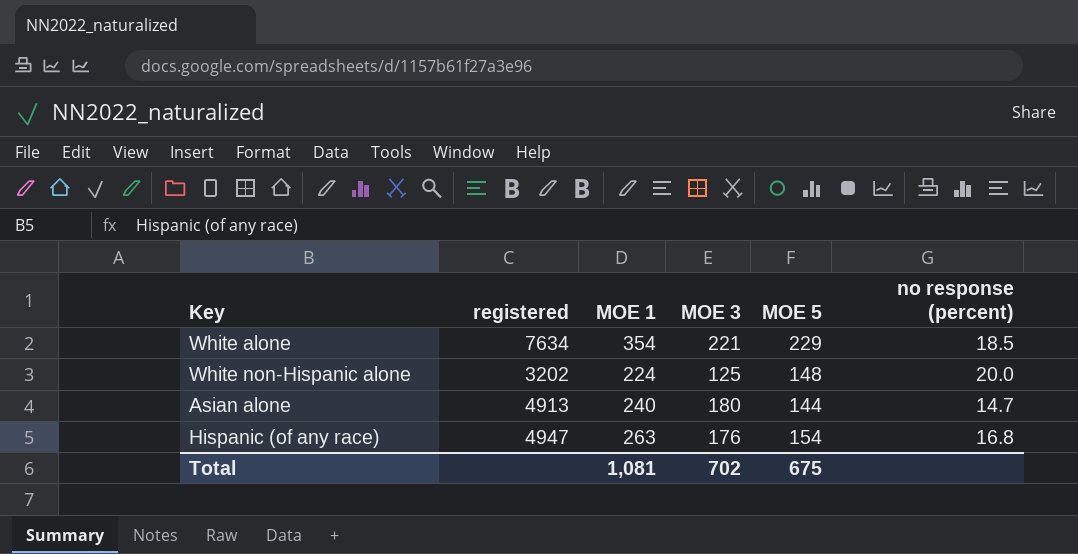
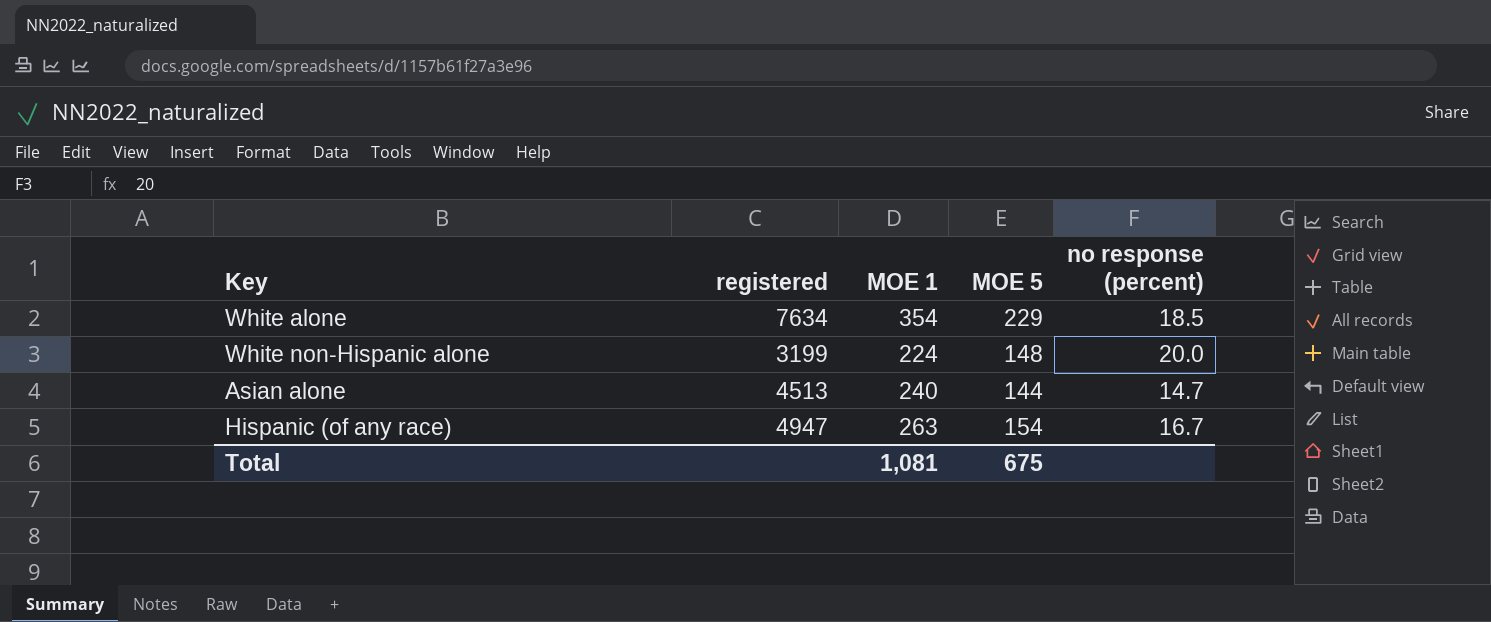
column MOE 3 | position: 4 -> none
White non-Hispanic alone | registered: 3202 -> 3199
Asian alone | registered: 4913 -> 4513
Hispanic (of any race) | no response (percent): 16.8 -> 16.7

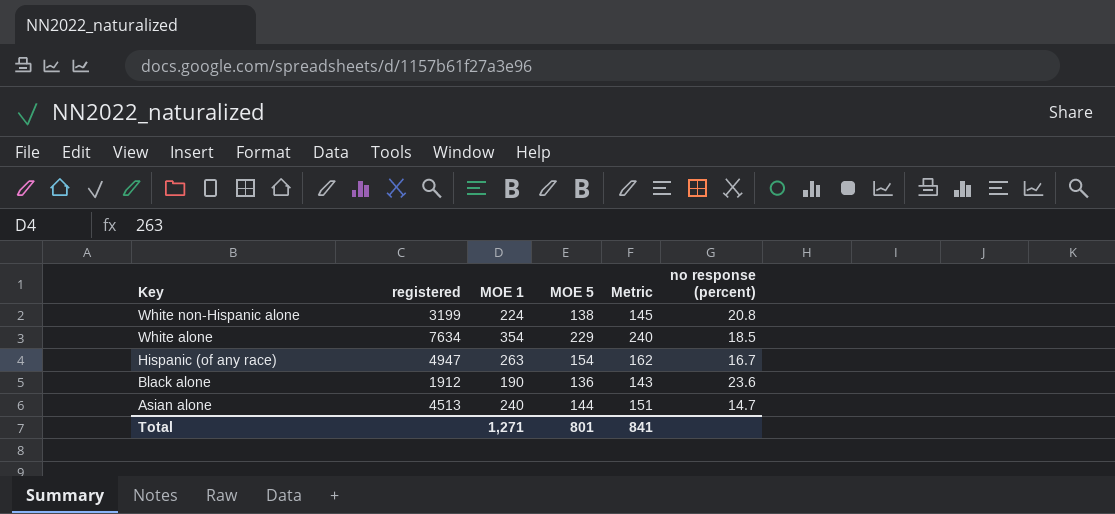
row order: none -> Key descending
column Metric | formula: none -> [MOE 5] * 1.05
White non-Hispanic alone | MOE 5: 148 -> 138
White non-Hispanic alone | no response (percent): 20.0 -> 20.8
row Black alone: none -> 1912 | 190 | 136 | 143 | 23.6
Total | MOE 1: 1,081 -> 1,271
Total | MOE 5: 675 -> 801

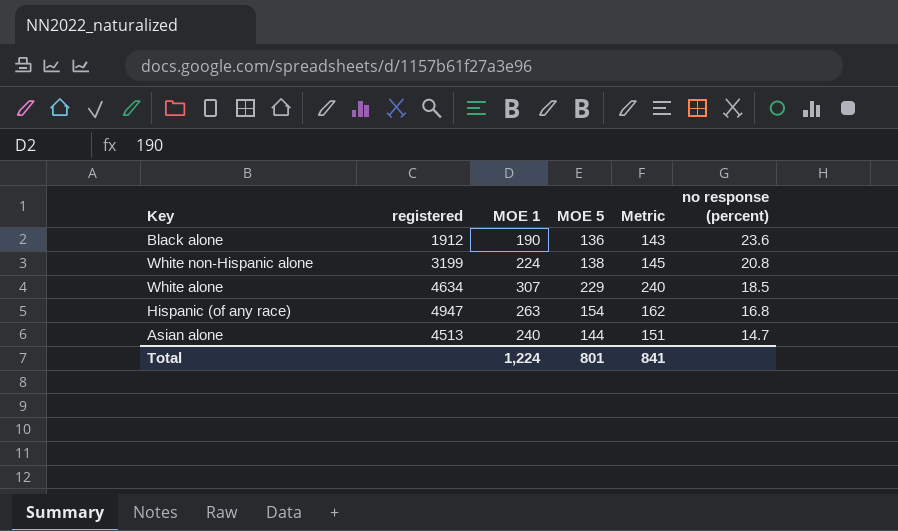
row order: Key descending -> no response (percent) descending
White alone | registered: 7634 -> 4634
White alone | MOE 1: 354 -> 307
Hispanic (of any race) | no response (percent): 16.7 -> 16.8
Total | MOE 1: 1,271 -> 1,224

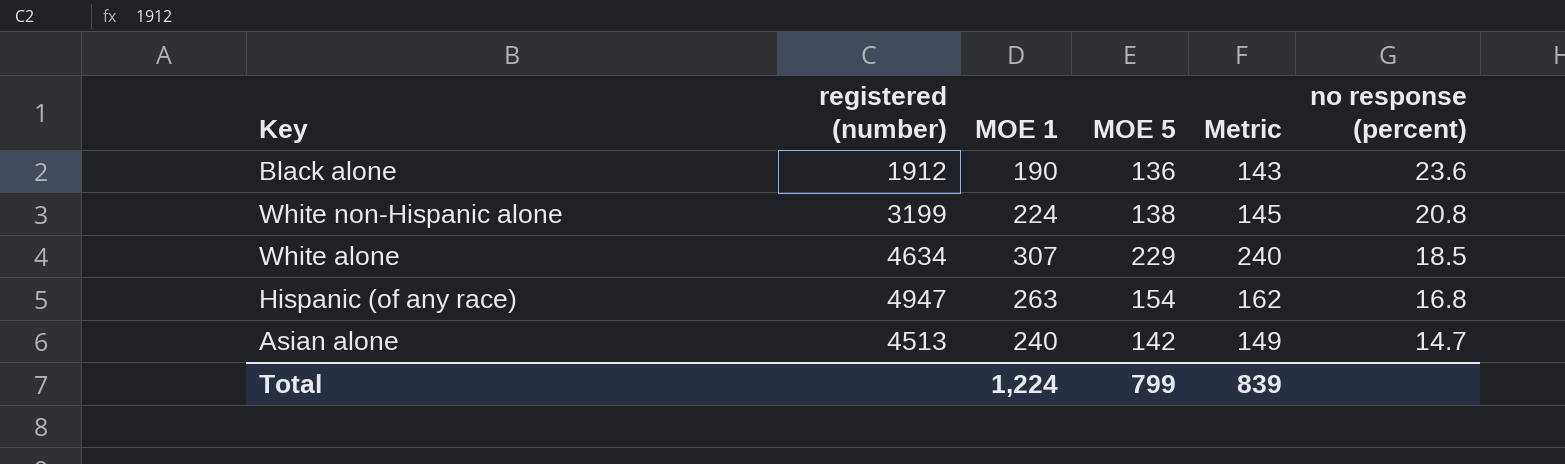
column name: registered -> registered (number)
Asian alone | MOE 5: 144 -> 142
Asian alone | Metric: 151 -> 149
Total | MOE 5: 801 -> 799
Total | Metric: 841 -> 839

